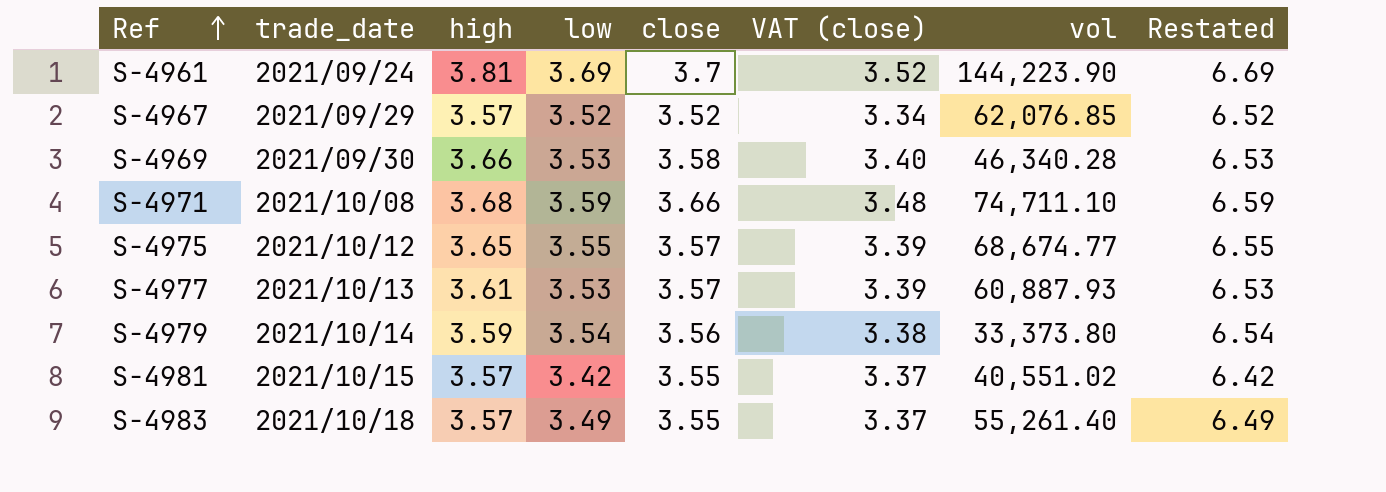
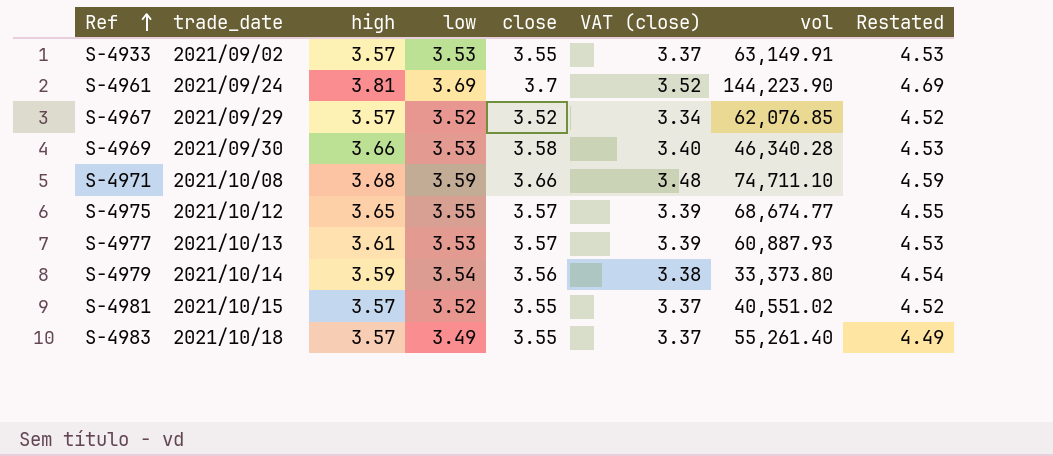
column Restated | formula: [low] + 3 -> [low] + 1
row S-4933: none -> 2021/09/02 | 3.57 | 3.53 | 3.55 | 3.37 | 63,149.91 | 4.53
S-4981 | low: 3.42 -> 3.52

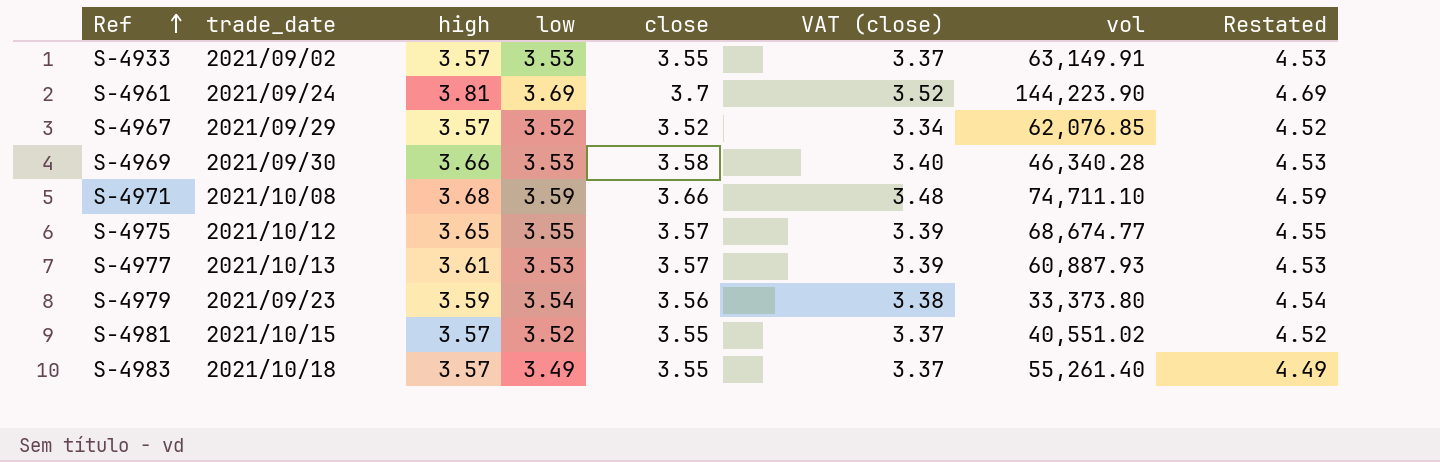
S-4979 | trade_date: 2021/10/14 -> 2021/09/23

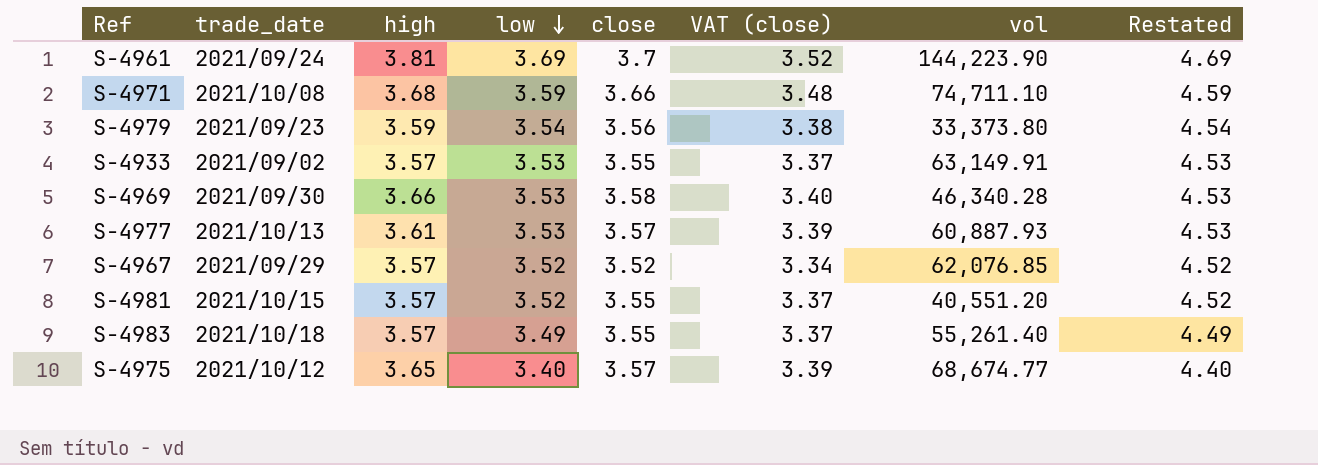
row order: Ref ascending -> low descending
S-4981 | vol: 40,551.02 -> 40,551.20
S-4975 | low: 3.55 -> 3.40
S-4975 | Restated: 4.55 -> 4.40

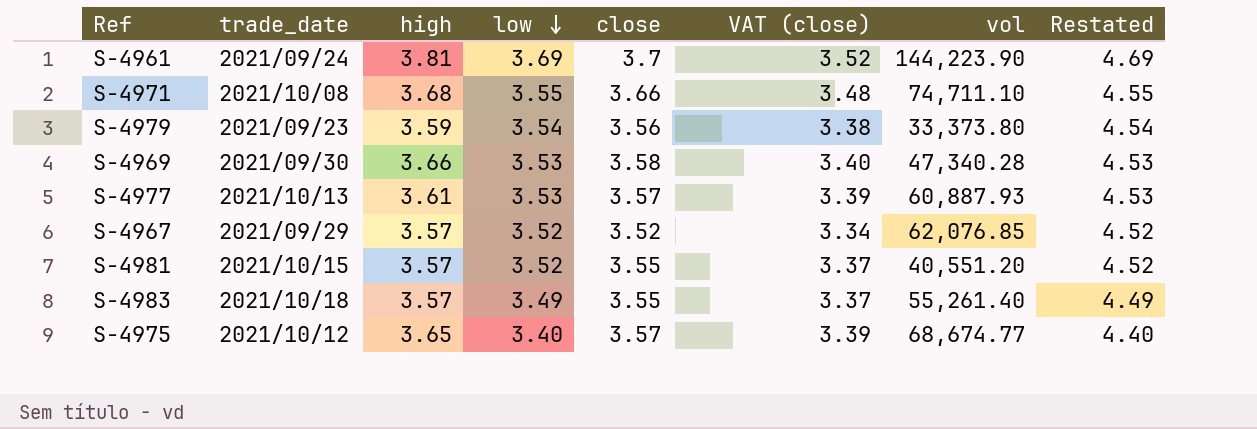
row S-4933: 2021/09/02 | 3.57 | 3.53 | 3.55 | 3.37 | 63,149.91 | 4.53 -> none
S-4971 | low: 3.59 -> 3.55
S-4971 | Restated: 4.59 -> 4.55
S-4969 | vol: 46,340.28 -> 47,340.28

